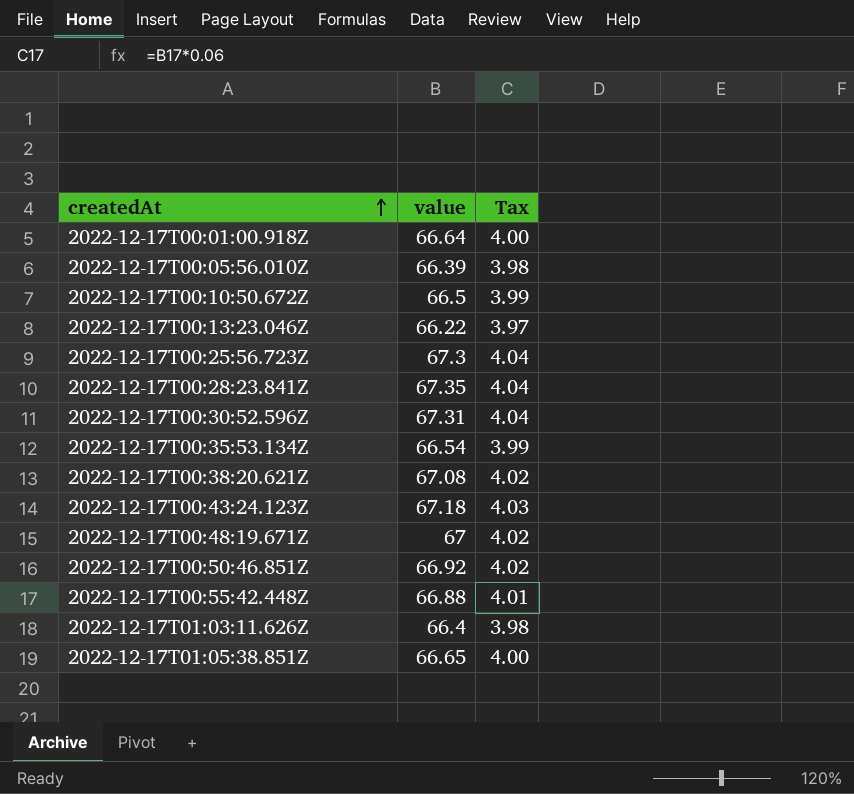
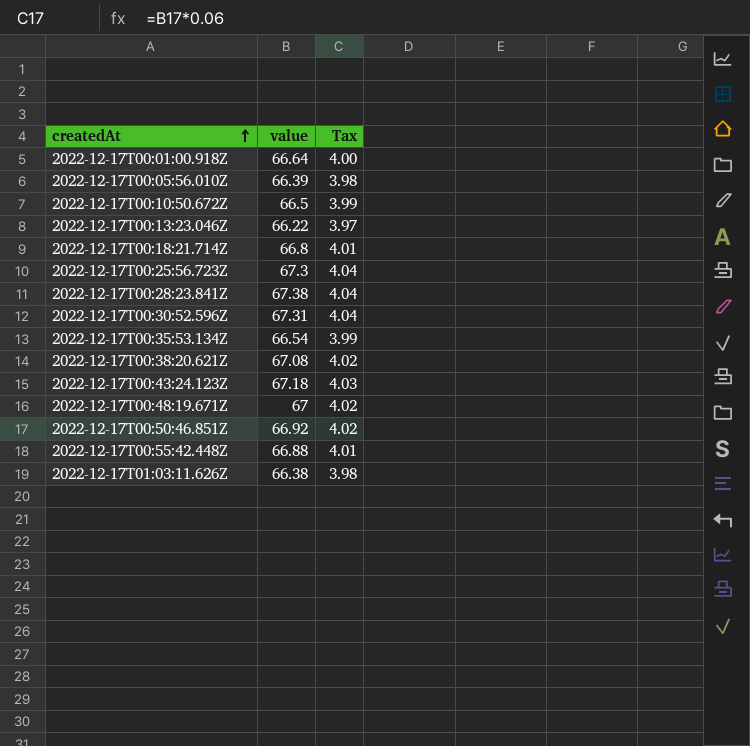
row 2022-12-17T01:05:38.851Z: 66.65 | 4.00 -> none
row 2022-12-17T00:18:21.714Z: none -> 66.8 | 4.01
2022-12-17T00:28:23.841Z | value: 67.35 -> 67.38
2022-12-17T01:03:11.626Z | value: 66.4 -> 66.38

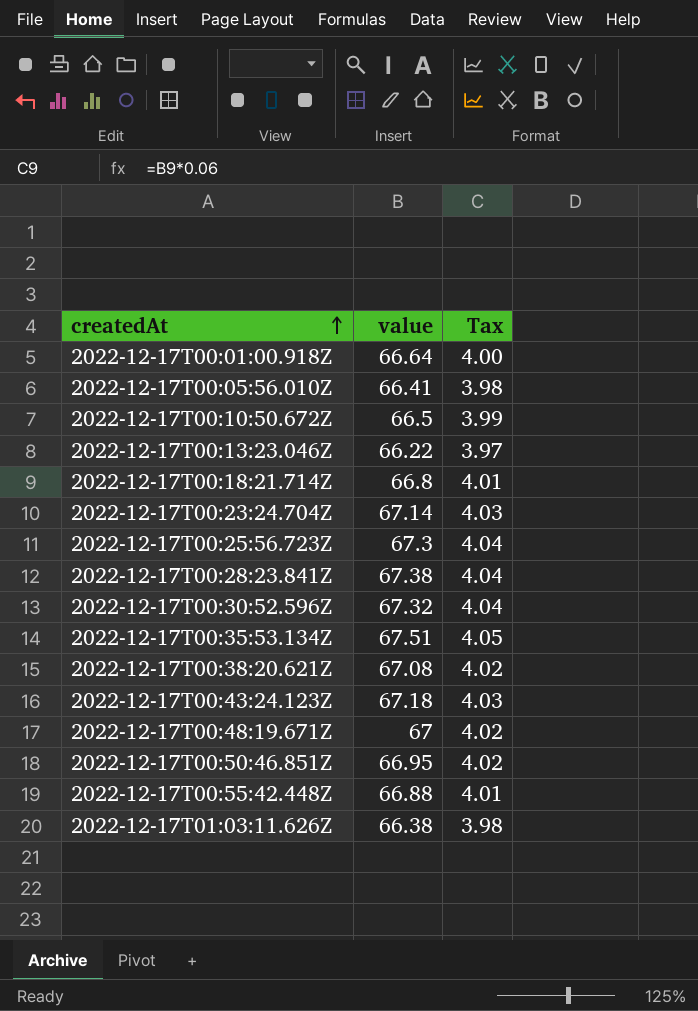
2022-12-17T00:05:56.010Z | value: 66.39 -> 66.41
row 2022-12-17T00:23:24.704Z: none -> 67.14 | 4.03
2022-12-17T00:30:52.596Z | value: 67.31 -> 67.32
2022-12-17T00:35:53.134Z | value: 66.54 -> 67.51
2022-12-17T00:35:53.134Z | Tax: 3.99 -> 4.05
2022-12-17T00:50:46.851Z | value: 66.92 -> 66.95

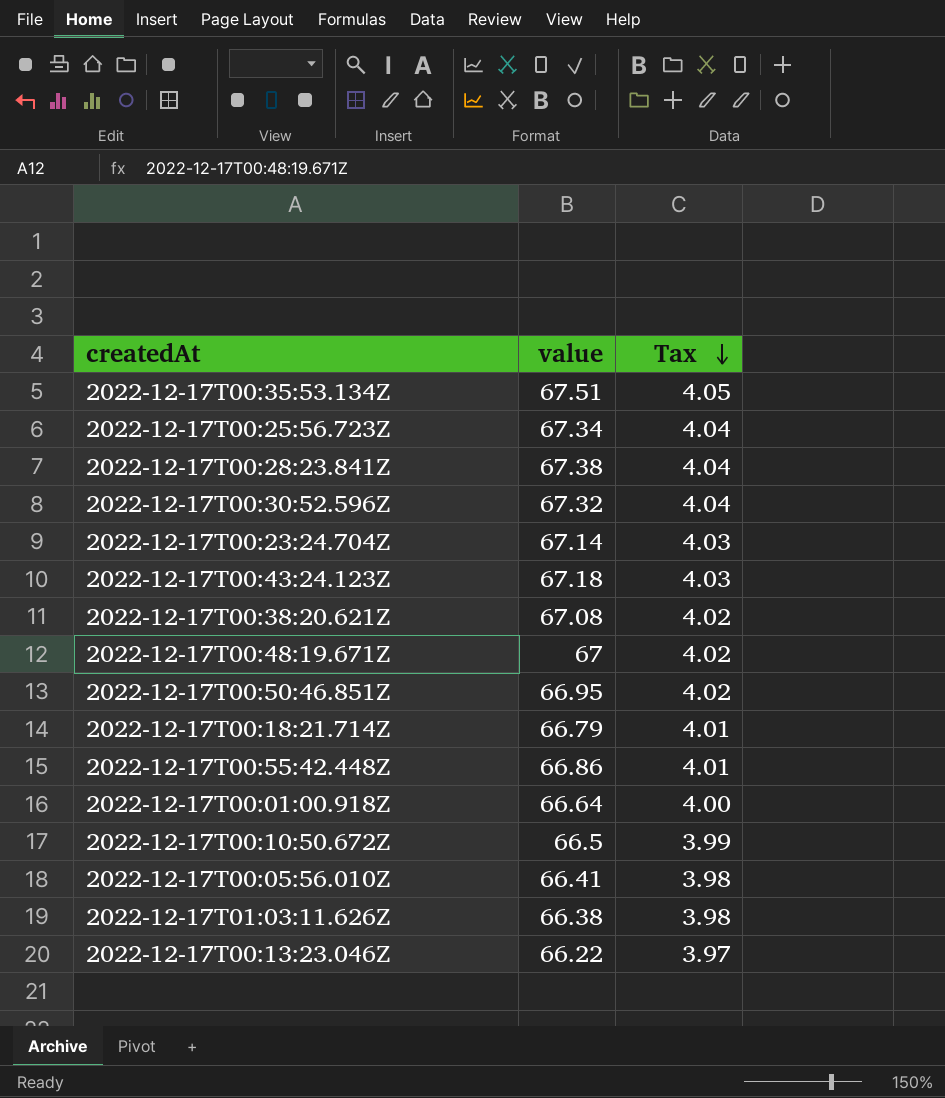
row order: createdAt ascending -> Tax descending
2022-12-17T00:25:56.723Z | value: 67.3 -> 67.34
2022-12-17T00:18:21.714Z | value: 66.8 -> 66.79
2022-12-17T00:55:42.448Z | value: 66.88 -> 66.86

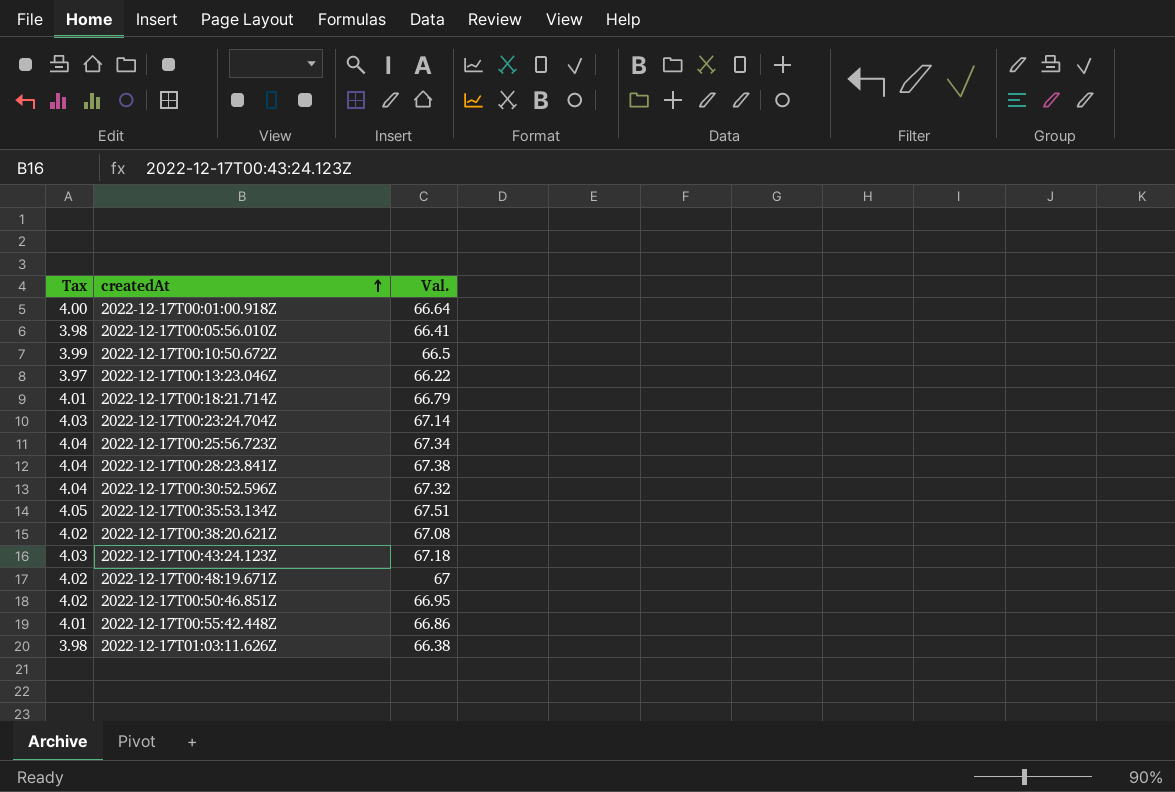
row order: Tax descending -> createdAt ascending
column Tax | position: 3 -> 1
column name: value -> Val.

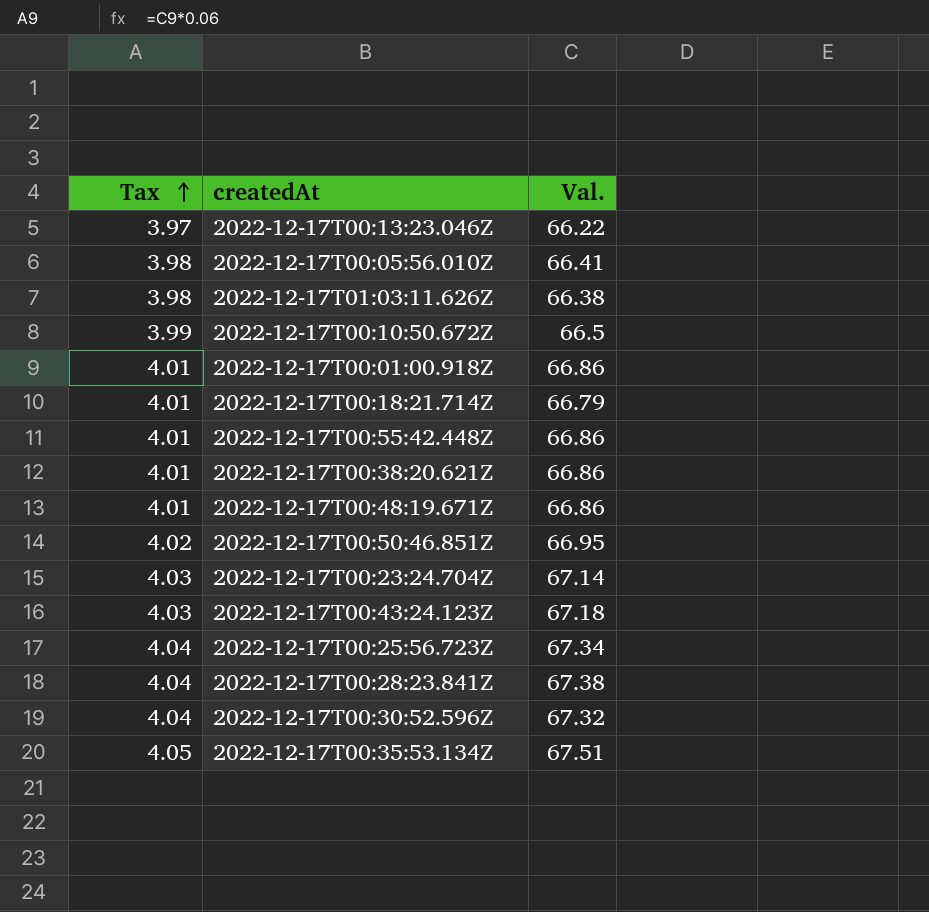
row order: createdAt ascending -> Tax ascending
2022-12-17T00:01:00.918Z | Tax: 4.00 -> 4.01
2022-12-17T00:01:00.918Z | Val.: 66.64 -> 66.86
2022-12-17T00:38:20.621Z | Tax: 4.02 -> 4.01
2022-12-17T00:38:20.621Z | Val.: 67.08 -> 66.86
2022-12-17T00:48:19.671Z | Tax: 4.02 -> 4.01
2022-12-17T00:48:19.671Z | Val.: 67 -> 66.86

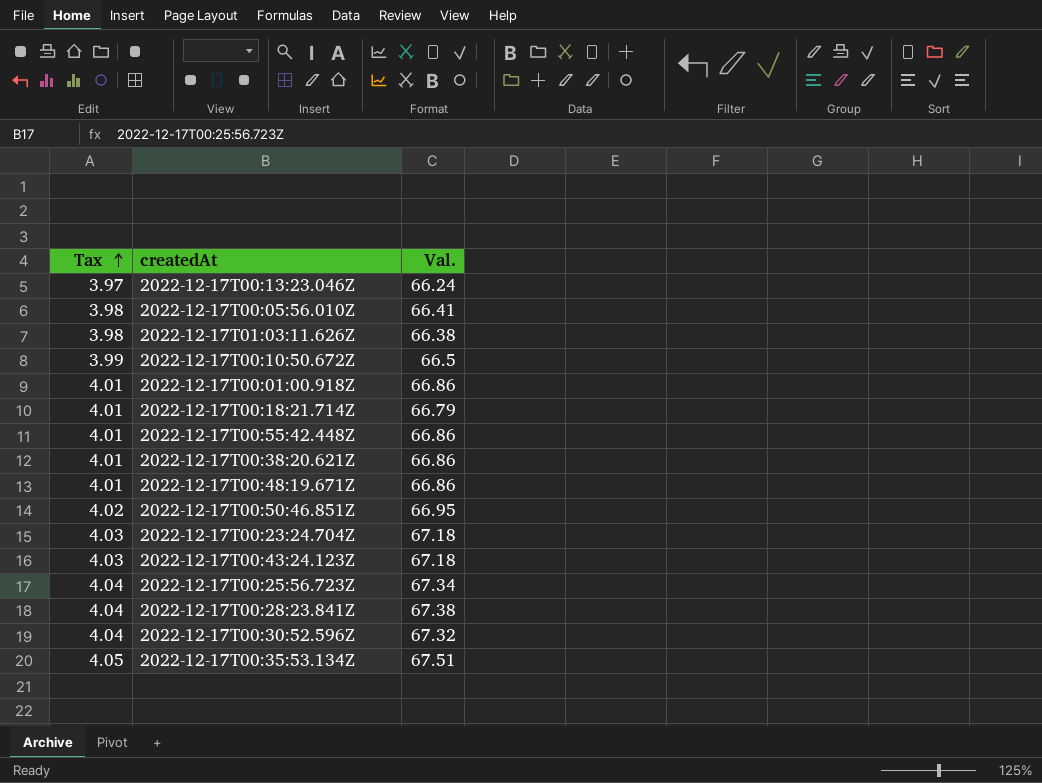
2022-12-17T00:13:23.046Z | Val.: 66.22 -> 66.24
2022-12-17T00:23:24.704Z | Val.: 67.14 -> 67.18

